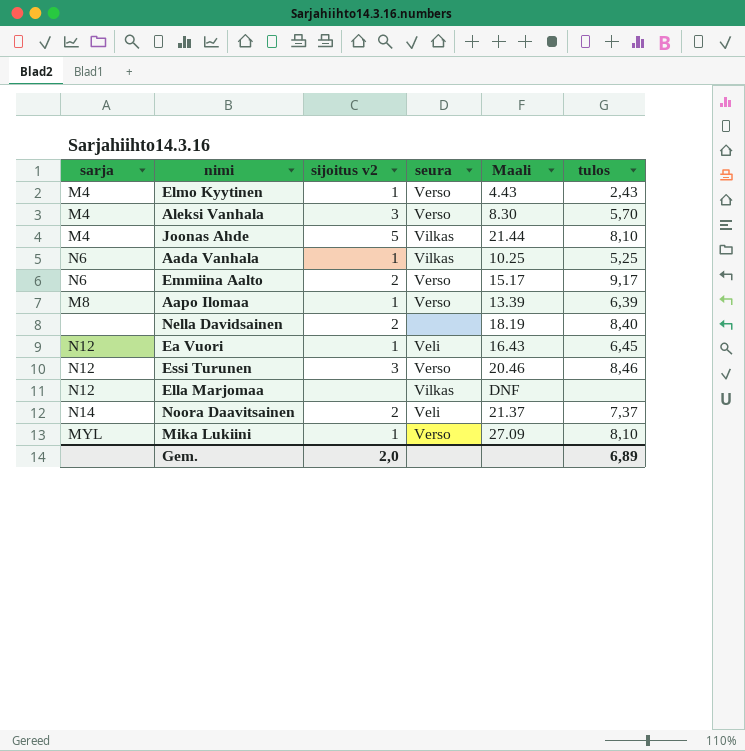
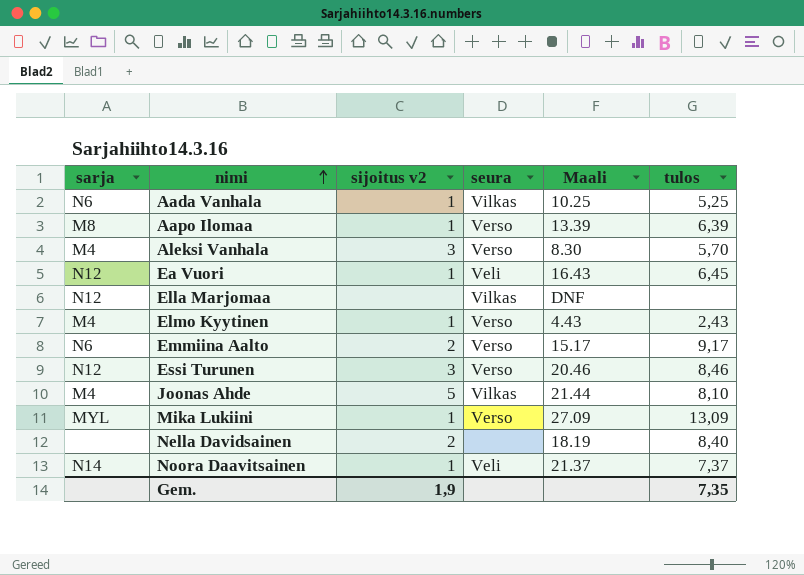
row order: none -> nimi ascending
Mika Lukiini | tulos: 8,10 -> 13,09
Noora Daavitsainen | sijoitus v2: 2 -> 1
Gem. | sijoitus v2: 2,0 -> 1,9
Gem. | tulos: 6,89 -> 7,35

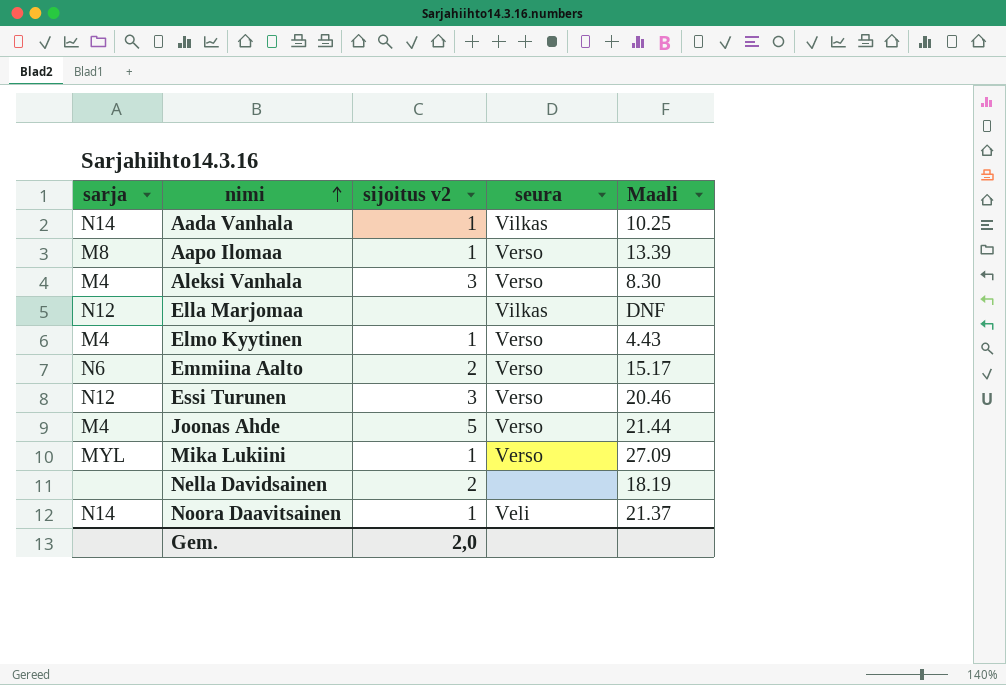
column tulos | position: 6 -> none
row Ea Vuori: N12 | 1 | Veli | 16.43 | 6,45 -> none
Aada Vanhala | sarja: N6 -> N14
Joonas Ahde | seura: Vilkas -> Verso
Gem. | sijoitus v2: 1,9 -> 2,0

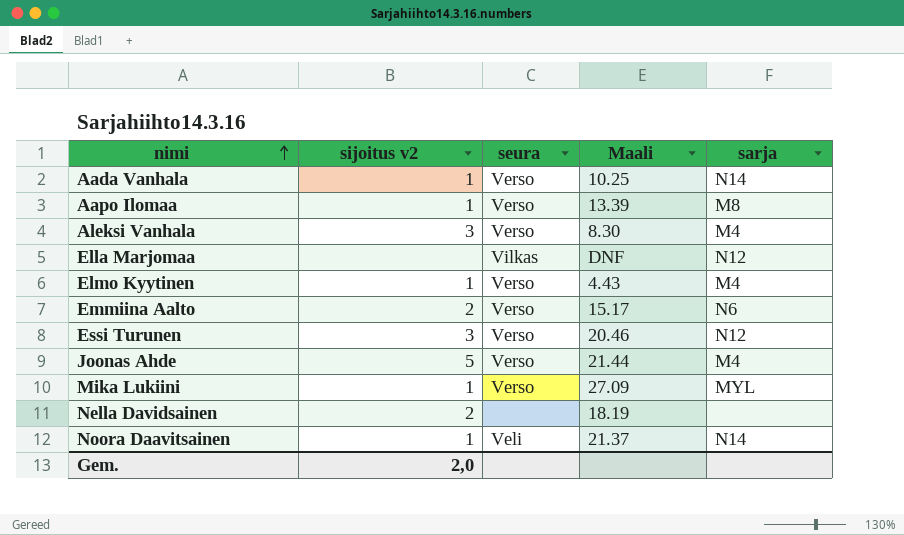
column sarja | position: 1 -> 5
Aada Vanhala | seura: Vilkas -> Verso

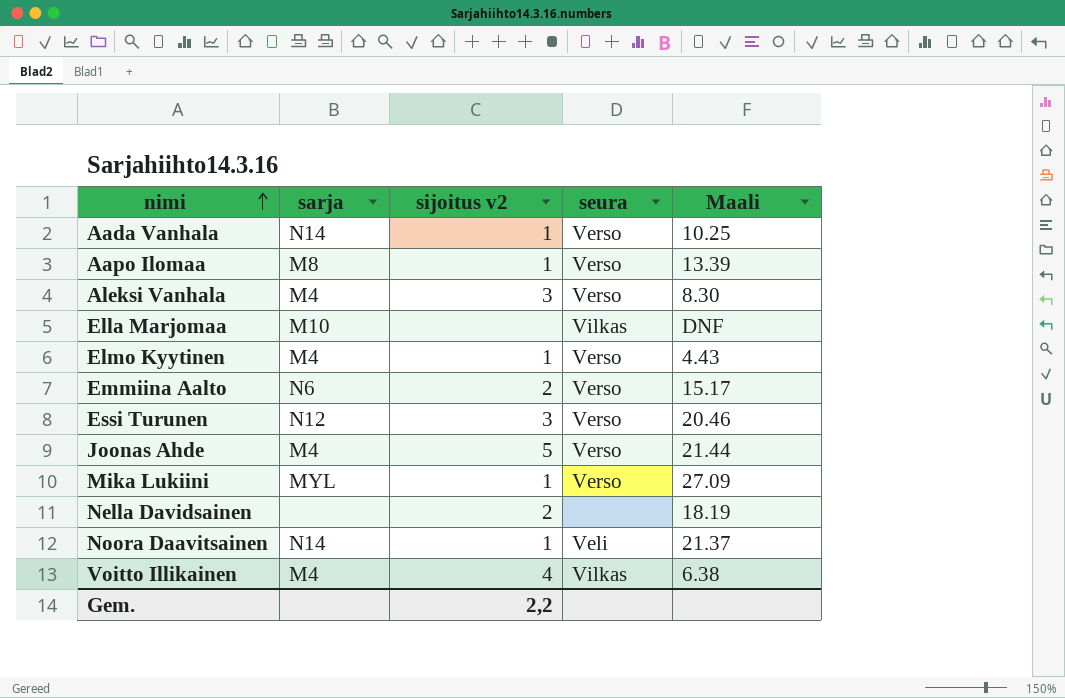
column sarja | position: 5 -> 2
Ella Marjomaa | sarja: N12 -> M10
row Voitto Illikainen: none -> M4 | 4 | Vilkas | 6.38
Gem. | sijoitus v2: 2,0 -> 2,2

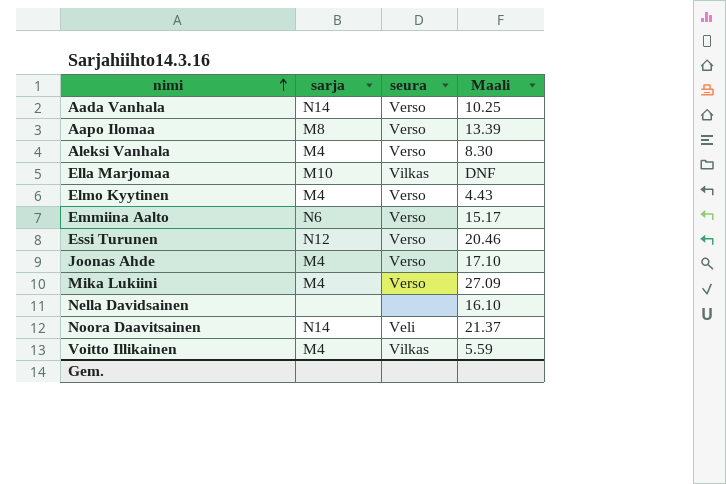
column sijoitus v2 | position: 3 -> none
Joonas Ahde | Maali: 21.44 -> 17.10
Mika Lukiini | sarja: MYL -> M4
Nella Davidsainen | Maali: 18.19 -> 16.10
Voitto Illikainen | Maali: 6.38 -> 5.59

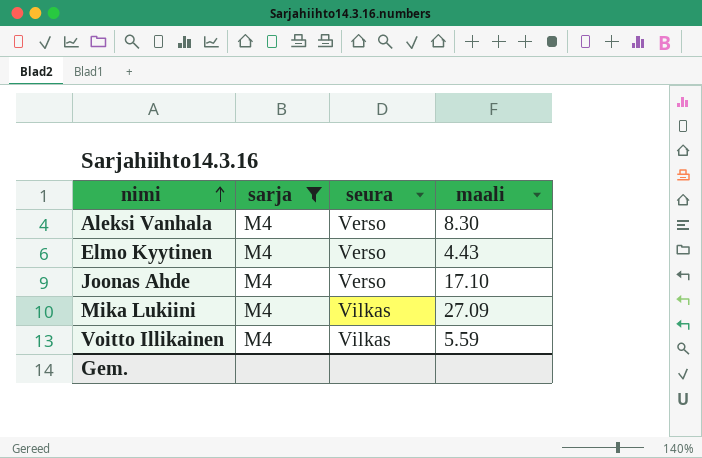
filter: none -> sarja = M4
column name: Maali -> maali
Mika Lukiini | seura: Verso -> Vilkas

